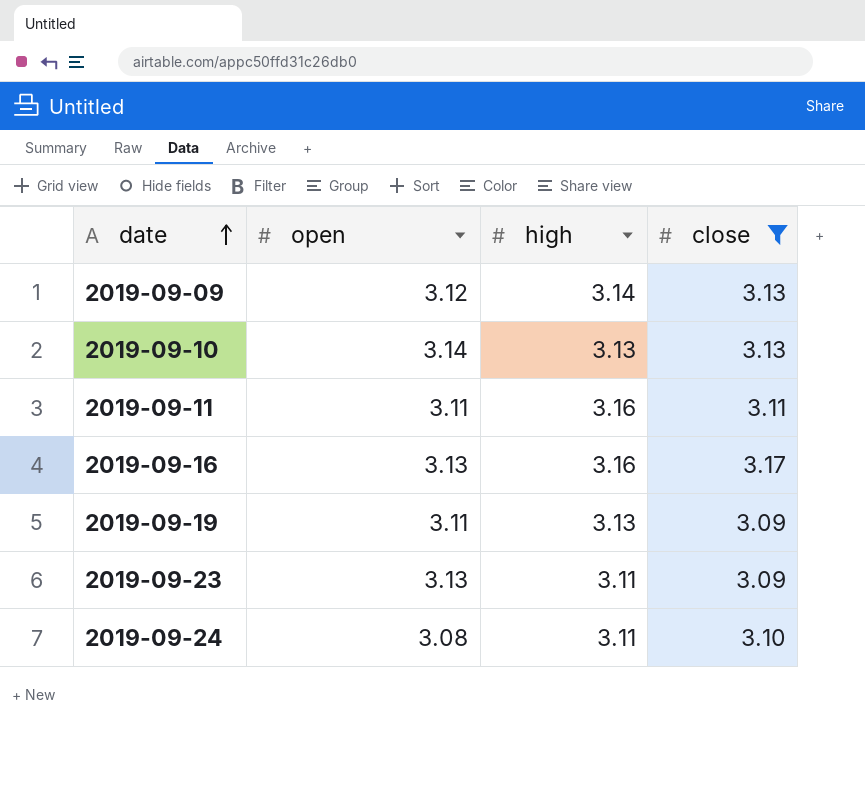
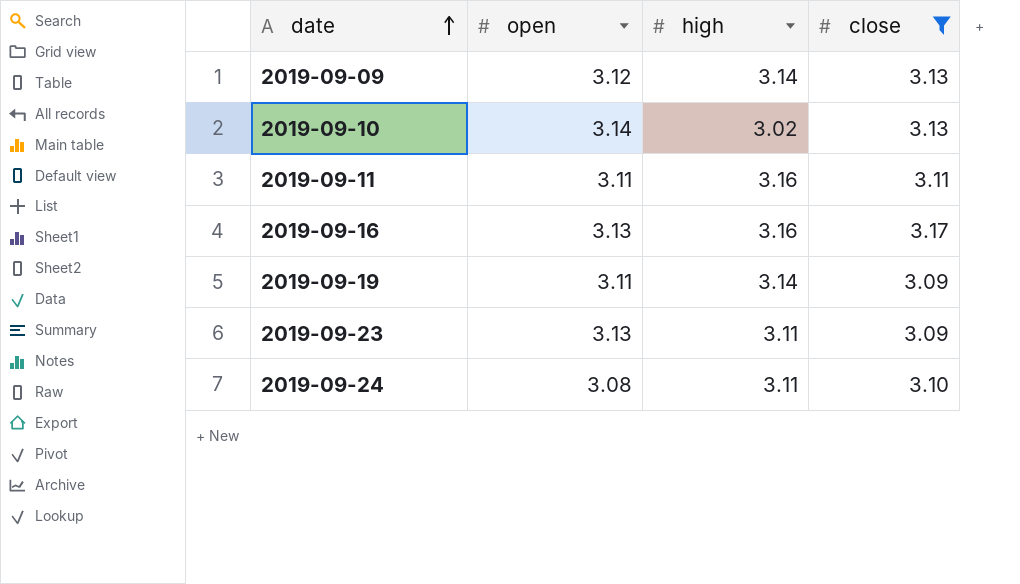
2019-09-10 | high: 3.13 -> 3.02
2019-09-19 | high: 3.13 -> 3.14

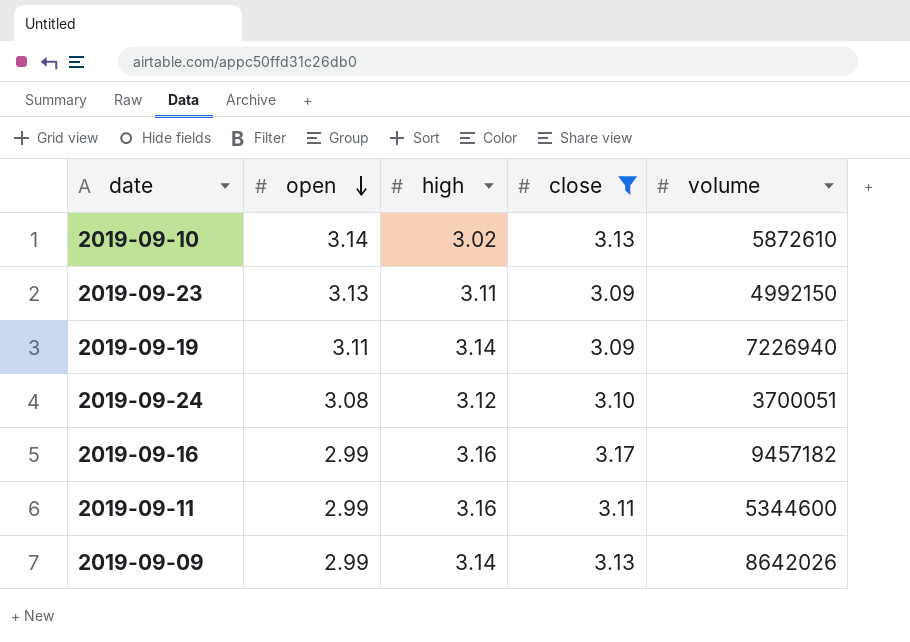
row order: date ascending -> open descending
column volume | position: none -> 5
2019-09-24 | high: 3.11 -> 3.12
2019-09-16 | open: 3.13 -> 2.99
2019-09-11 | open: 3.11 -> 2.99
2019-09-09 | open: 3.12 -> 2.99

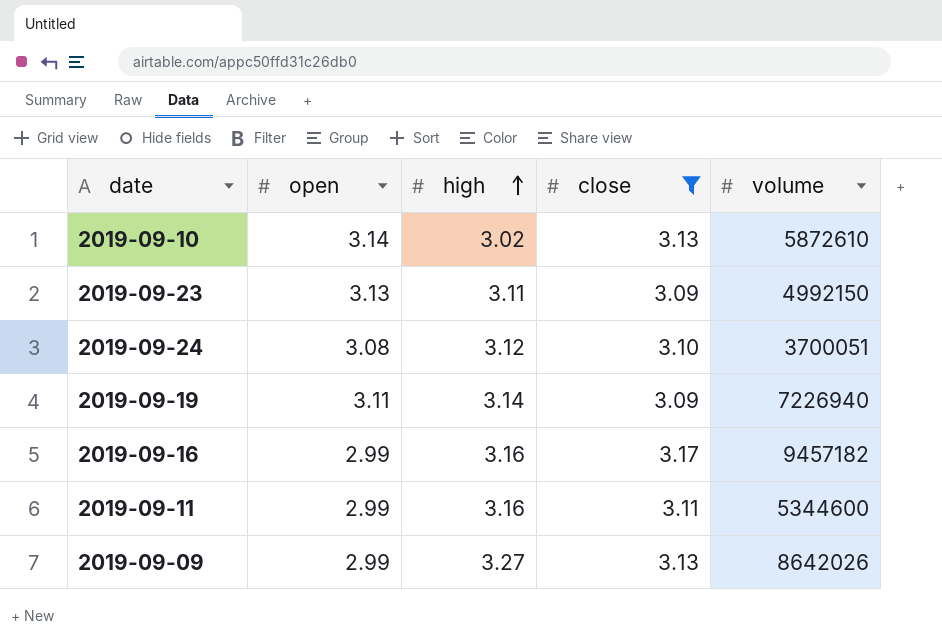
row order: open descending -> high ascending
2019-09-09 | high: 3.14 -> 3.27

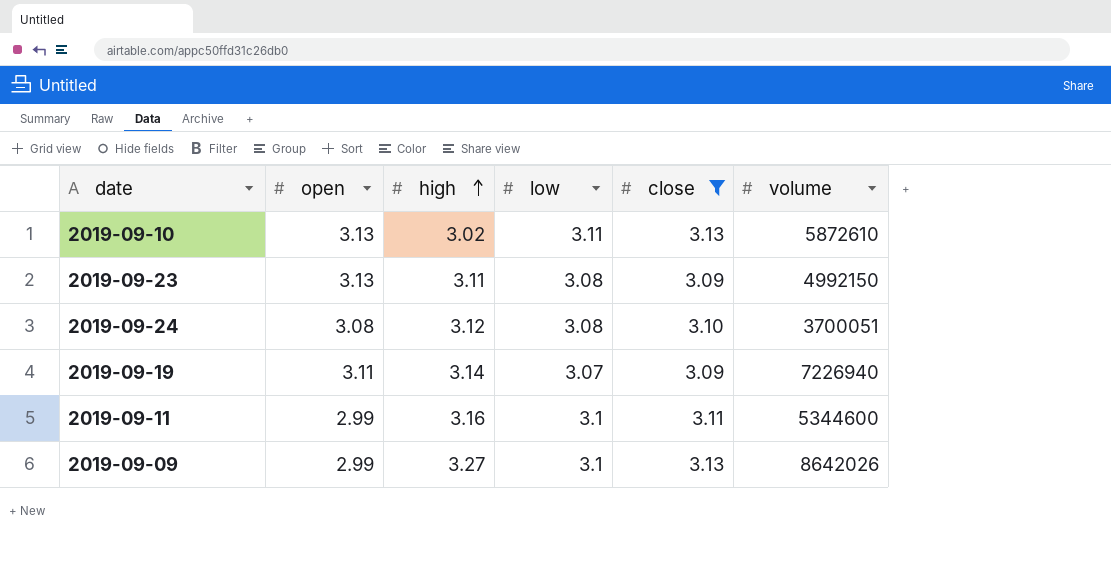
column low | position: none -> 4
row 2019-09-16: 2.99 | 3.16 | 3.17 | 9457182 -> none
2019-09-10 | open: 3.14 -> 3.13

